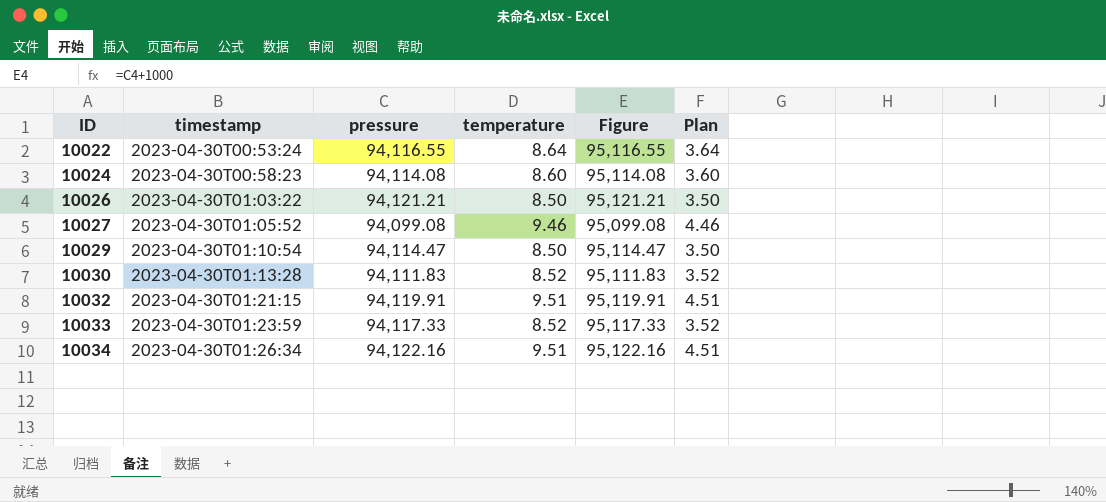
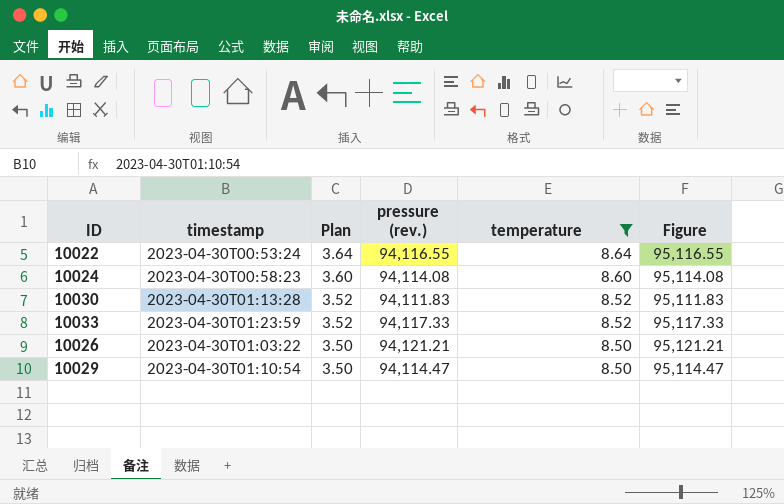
filter: none -> temperature <= 8.64
row order: ID ascending -> Plan descending
column Plan | position: 6 -> 3
column name: pressure -> pressure (rev.)

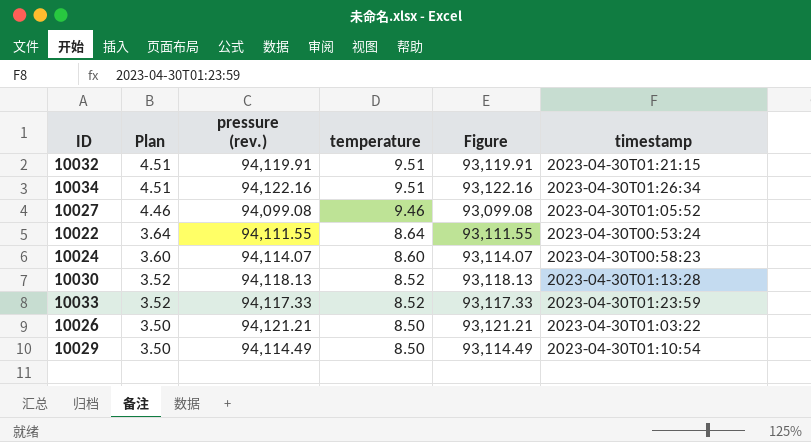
filter: temperature <= 8.64 -> none
column Figure | formula: [pressure (rev.)] + 1000 -> [pressure (rev.)] - 1000
column timestamp | position: 2 -> 6
10022 | pressure (rev.): 94,116.55 -> 94,111.55
10024 | pressure (rev.): 94,114.08 -> 94,114.07
10030 | pressure (rev.): 94,111.83 -> 94,118.13
10029 | pressure (rev.): 94,114.47 -> 94,114.49

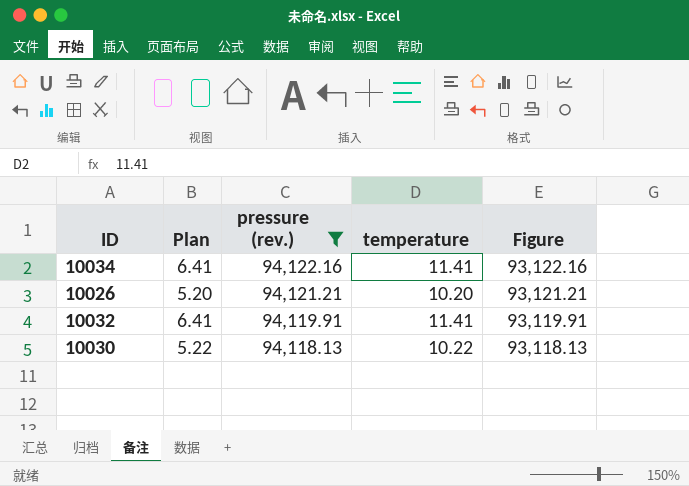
filter: none -> pressure (rev.) >= 94,118.13
row order: Plan descending -> pressure (rev.) descending
column timestamp | position: 6 -> none
10034 | Plan: 4.51 -> 6.41
10034 | temperature: 9.51 -> 11.41
10026 | Plan: 3.50 -> 5.20
10026 | temperature: 8.50 -> 10.20
10032 | Plan: 4.51 -> 6.41
10032 | temperature: 9.51 -> 11.41
10030 | Plan: 3.52 -> 5.22
10030 | temperature: 8.52 -> 10.22

